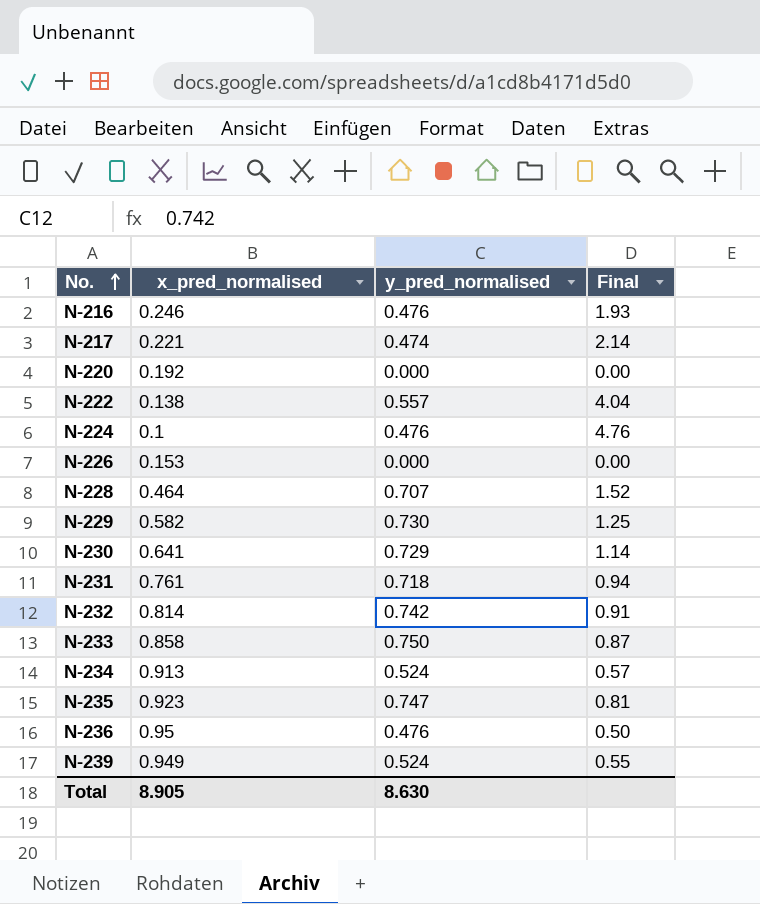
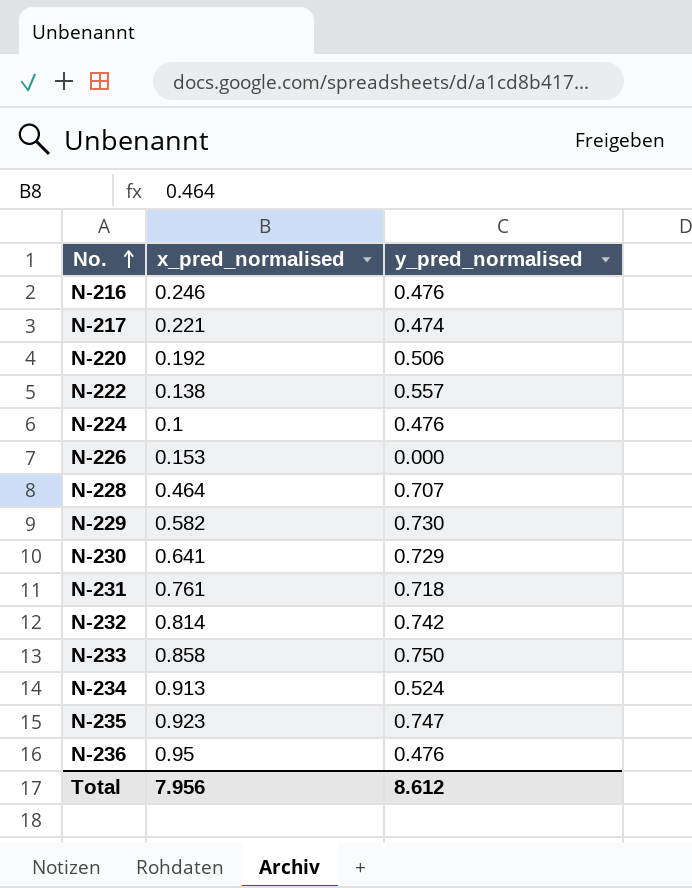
column Final | formula: [y_pred_normalised] / [x_pred_normalised] -> none
row N-239: 0.949 | 0.524 | 0.55 -> none
N-220 | y_pred_normalised: 0.000 -> 0.506
Total | x_pred_normalised: 8.905 -> 7.956
Total | y_pred_normalised: 8.630 -> 8.612

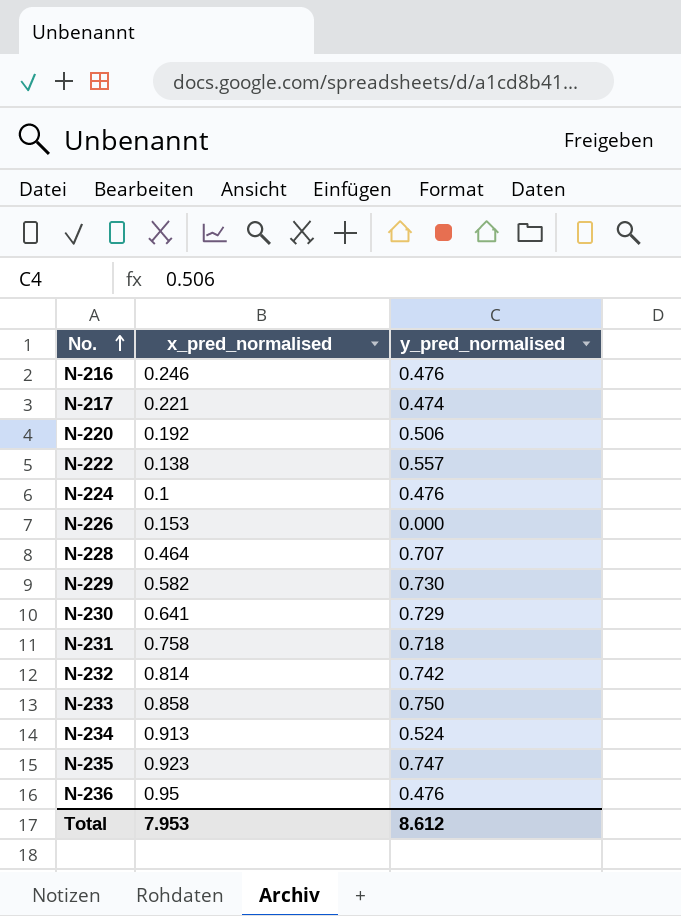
N-231 | x_pred_normalised: 0.761 -> 0.758
Total | x_pred_normalised: 7.956 -> 7.953

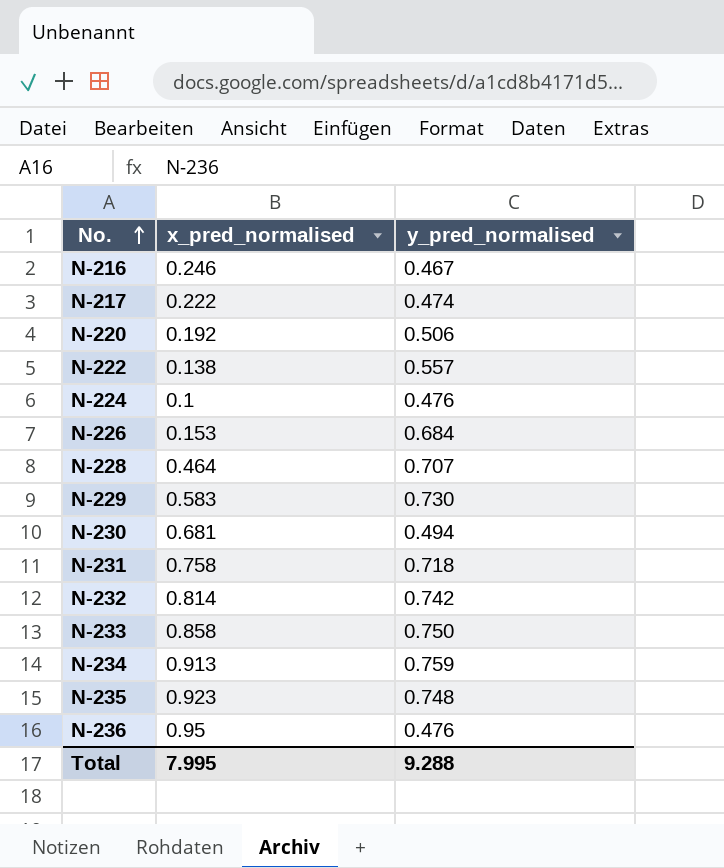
N-216 | y_pred_normalised: 0.476 -> 0.467
N-217 | x_pred_normalised: 0.221 -> 0.222
N-226 | y_pred_normalised: 0.000 -> 0.684
N-229 | x_pred_normalised: 0.582 -> 0.583
N-230 | x_pred_normalised: 0.641 -> 0.681
N-230 | y_pred_normalised: 0.729 -> 0.494
N-234 | y_pred_normalised: 0.524 -> 0.759
N-235 | y_pred_normalised: 0.747 -> 0.748
Total | x_pred_normalised: 7.953 -> 7.995
Total | y_pred_normalised: 8.612 -> 9.288

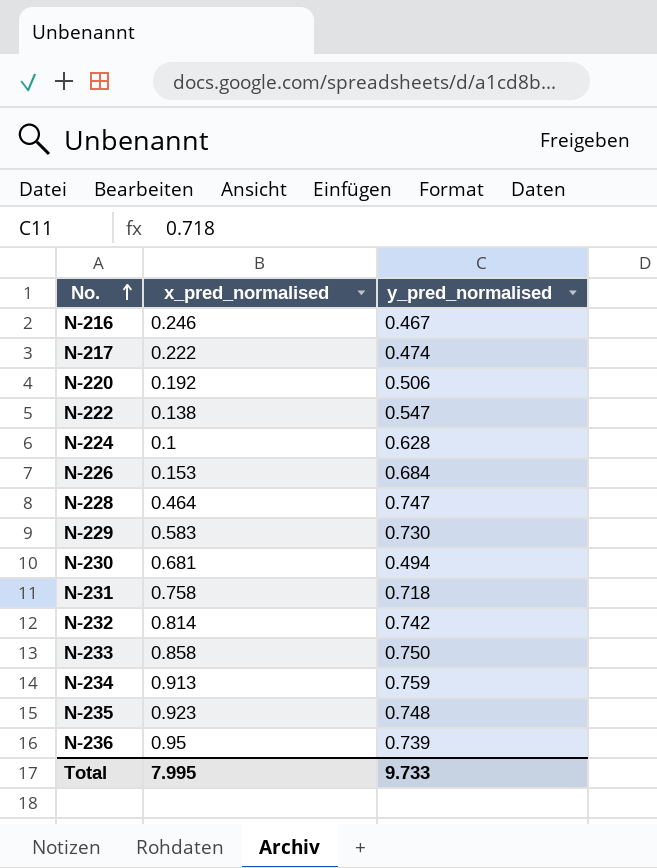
N-222 | y_pred_normalised: 0.557 -> 0.547
N-224 | y_pred_normalised: 0.476 -> 0.628
N-228 | y_pred_normalised: 0.707 -> 0.747
N-236 | y_pred_normalised: 0.476 -> 0.739
Total | y_pred_normalised: 9.288 -> 9.733

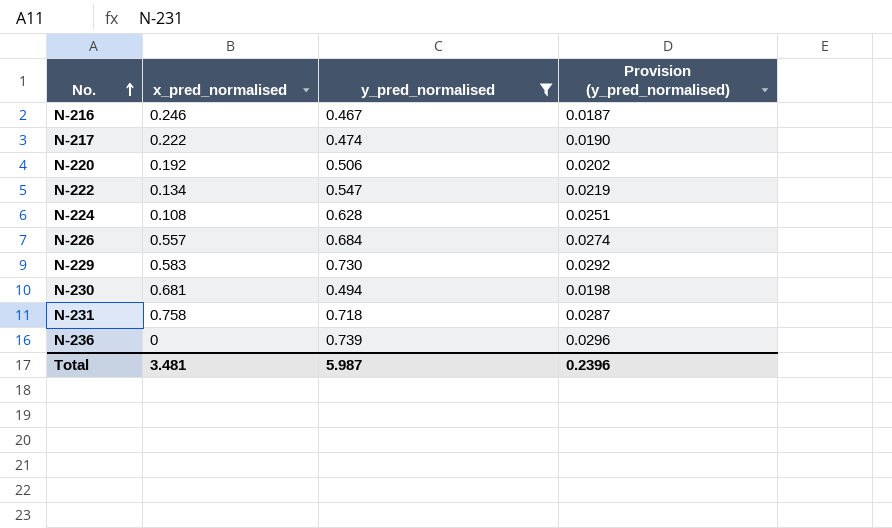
filter: none -> y_pred_normalised <= 0.739
column Provision (y_pred_normalised) | formula: none -> [y_pred_normalised] * 0.04
N-222 | x_pred_normalised: 0.138 -> 0.134
N-224 | x_pred_normalised: 0.1 -> 0.108
N-226 | x_pred_normalised: 0.153 -> 0.557
N-236 | x_pred_normalised: 0.95 -> 0
Total | x_pred_normalised: 7.995 -> 3.481
Total | y_pred_normalised: 9.733 -> 5.987

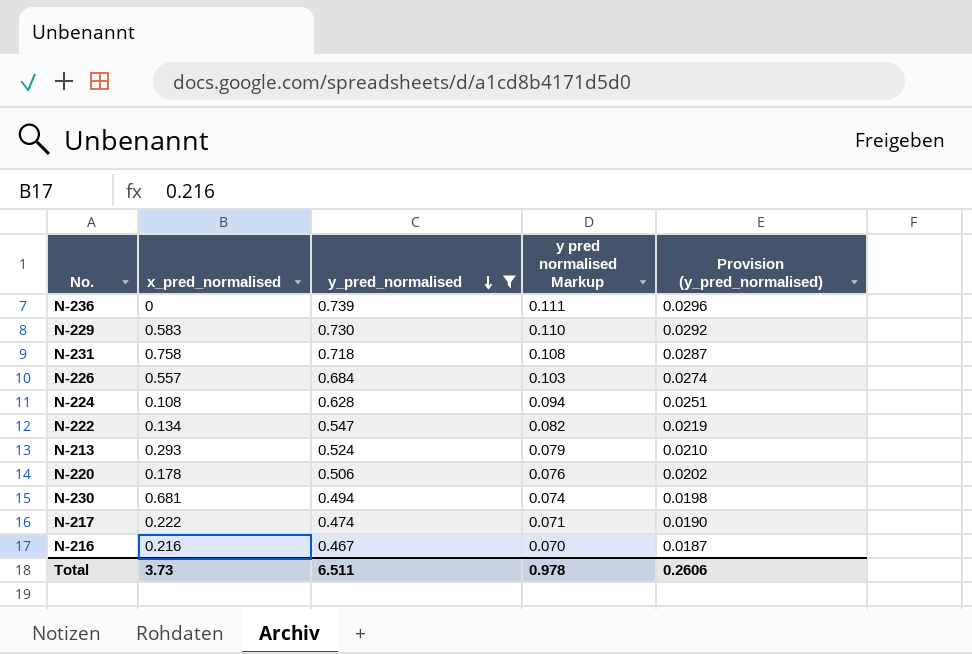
row order: No. ascending -> y_pred_normalised descending
column y pred normalised Markup | formula: none -> [y_pred_normalised] * 0.15
row N-213: none -> 0.293 | 0.524 | 0.079 | 0.0210
N-220 | x_pred_normalised: 0.192 -> 0.178
N-216 | x_pred_normalised: 0.246 -> 0.216
Total | x_pred_normalised: 3.481 -> 3.73
Total | y_pred_normalised: 5.987 -> 6.511
Total | Provision (y_pred_normalised): 0.2396 -> 0.2606

